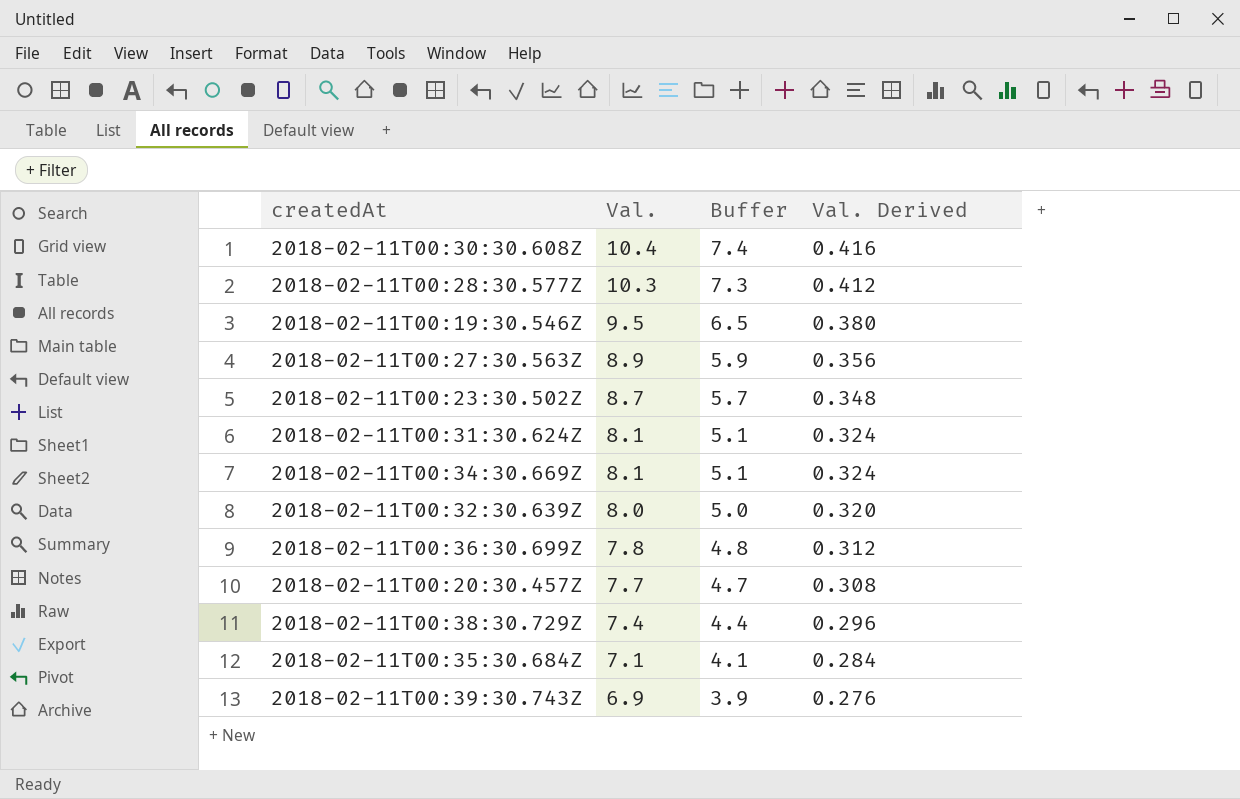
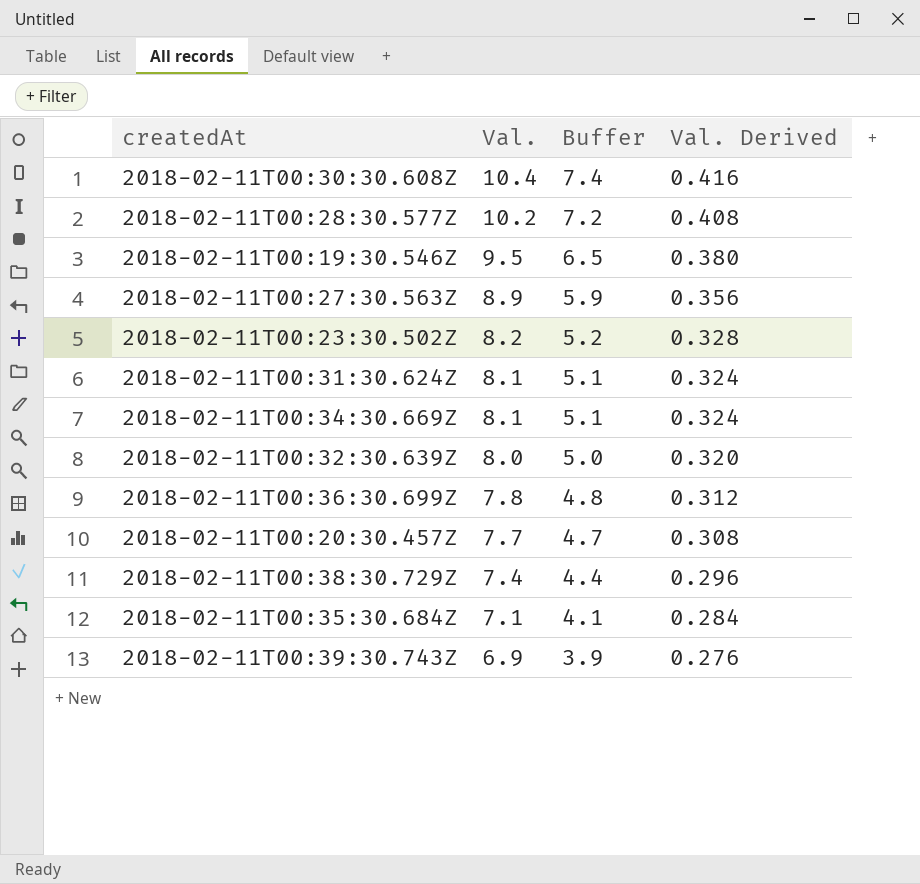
2018-02-11T00:28:30.577Z | Val.: 10.3 -> 10.2
2018-02-11T00:28:30.577Z | Buffer: 7.3 -> 7.2
2018-02-11T00:28:30.577Z | Val. Derived: 0.412 -> 0.408
2018-02-11T00:23:30.502Z | Val.: 8.7 -> 8.2
2018-02-11T00:23:30.502Z | Buffer: 5.7 -> 5.2
2018-02-11T00:23:30.502Z | Val. Derived: 0.348 -> 0.328

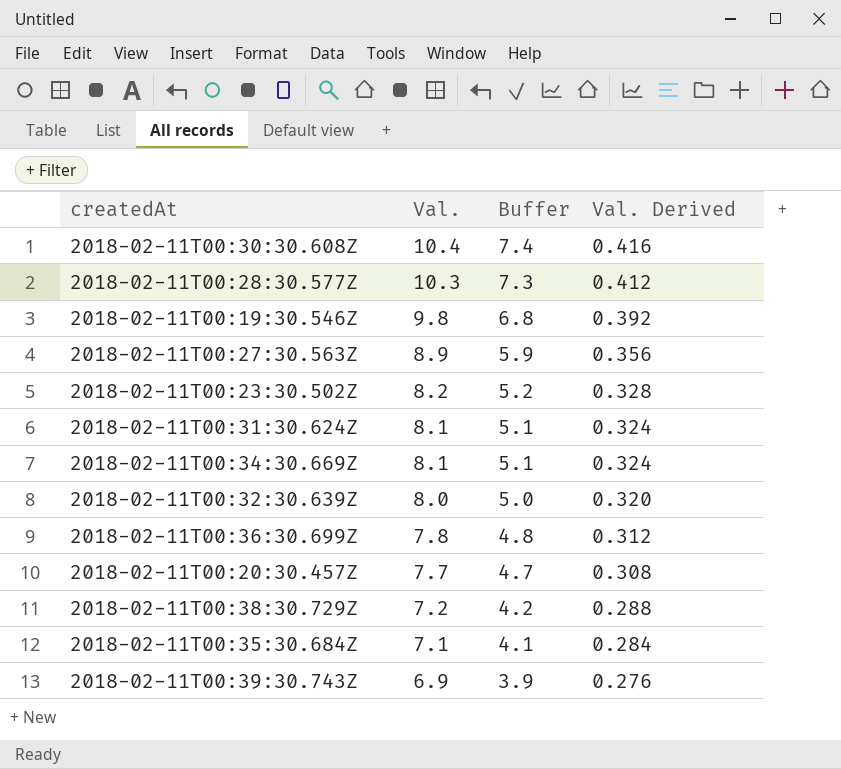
2018-02-11T00:28:30.577Z | Val.: 10.2 -> 10.3
2018-02-11T00:28:30.577Z | Buffer: 7.2 -> 7.3
2018-02-11T00:28:30.577Z | Val. Derived: 0.408 -> 0.412
2018-02-11T00:19:30.546Z | Val.: 9.5 -> 9.8
2018-02-11T00:19:30.546Z | Buffer: 6.5 -> 6.8
2018-02-11T00:19:30.546Z | Val. Derived: 0.380 -> 0.392
2018-02-11T00:38:30.729Z | Val.: 7.4 -> 7.2
2018-02-11T00:38:30.729Z | Buffer: 4.4 -> 4.2
2018-02-11T00:38:30.729Z | Val. Derived: 0.296 -> 0.288

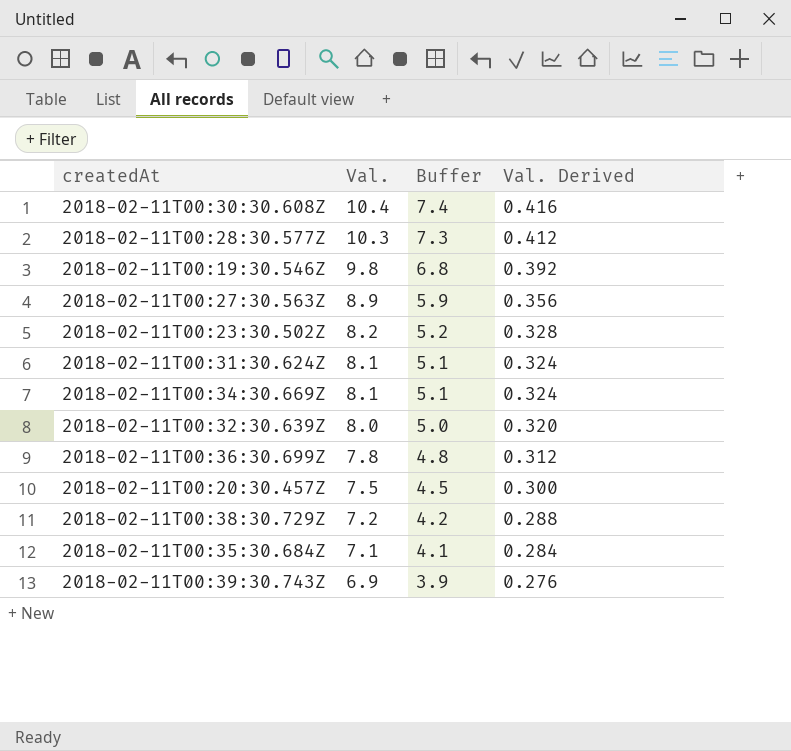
2018-02-11T00:20:30.457Z | Val.: 7.7 -> 7.5
2018-02-11T00:20:30.457Z | Buffer: 4.7 -> 4.5
2018-02-11T00:20:30.457Z | Val. Derived: 0.308 -> 0.300

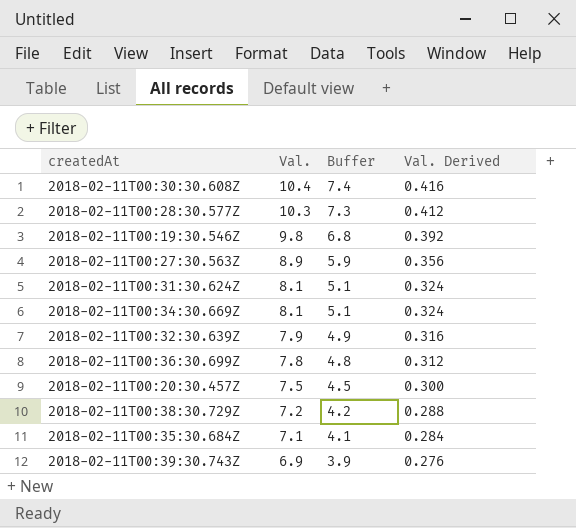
row 2018-02-11T00:23:30.502Z: 8.2 | 5.2 | 0.328 -> none
2018-02-11T00:32:30.639Z | Val.: 8.0 -> 7.9
2018-02-11T00:32:30.639Z | Buffer: 5.0 -> 4.9
2018-02-11T00:32:30.639Z | Val. Derived: 0.320 -> 0.316

